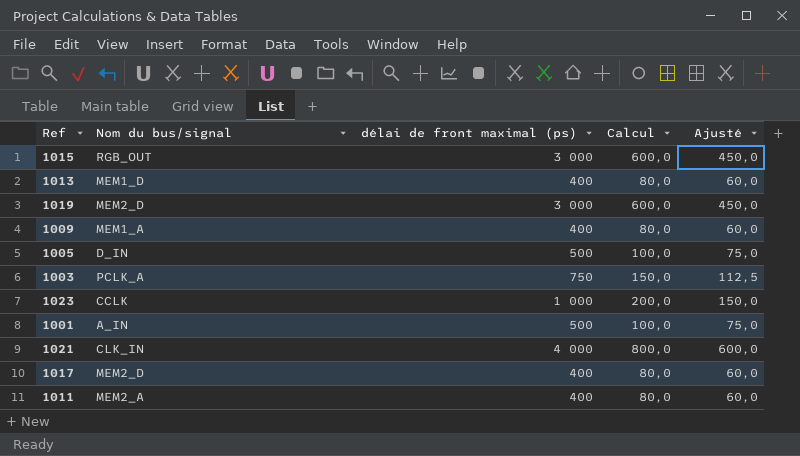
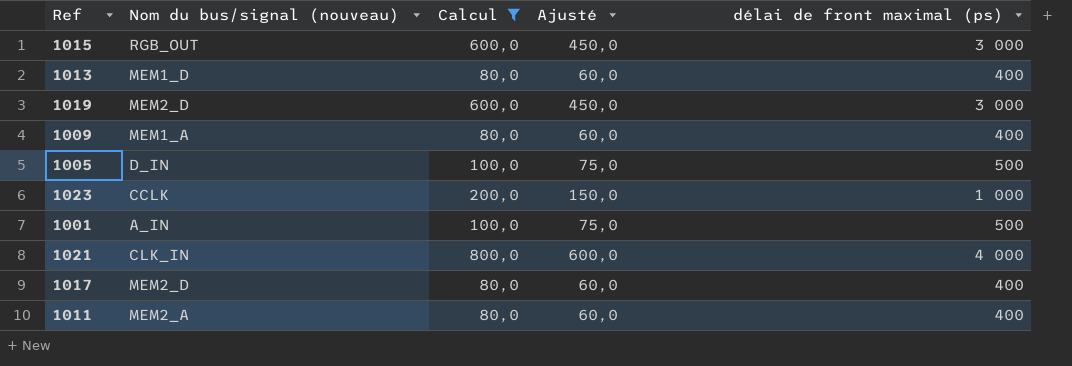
filter: none -> Calcul != 150,0
column name: Nom du bus/signal -> Nom du bus/signal (nouveau)
column délai de front maximal (ps) | position: 3 -> 5

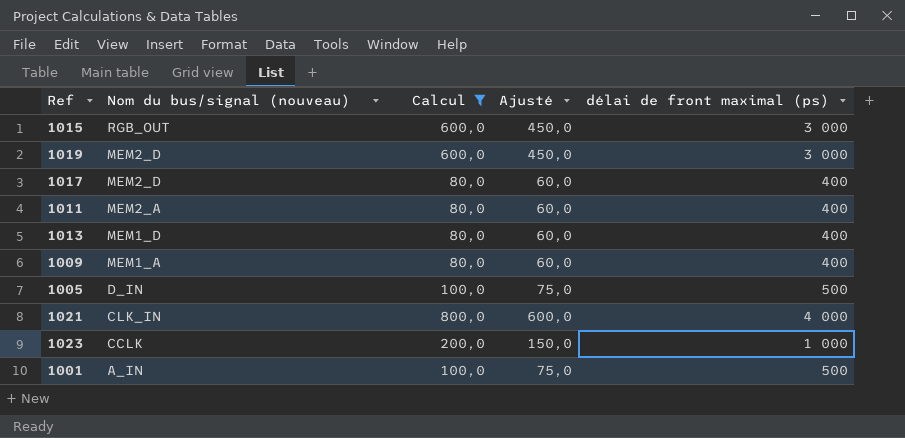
row order: none -> Nom du bus/signal (nouveau) descending

